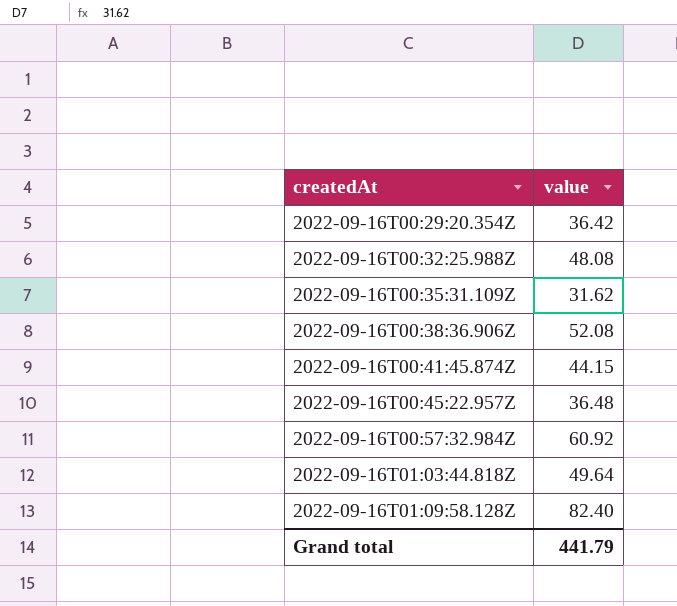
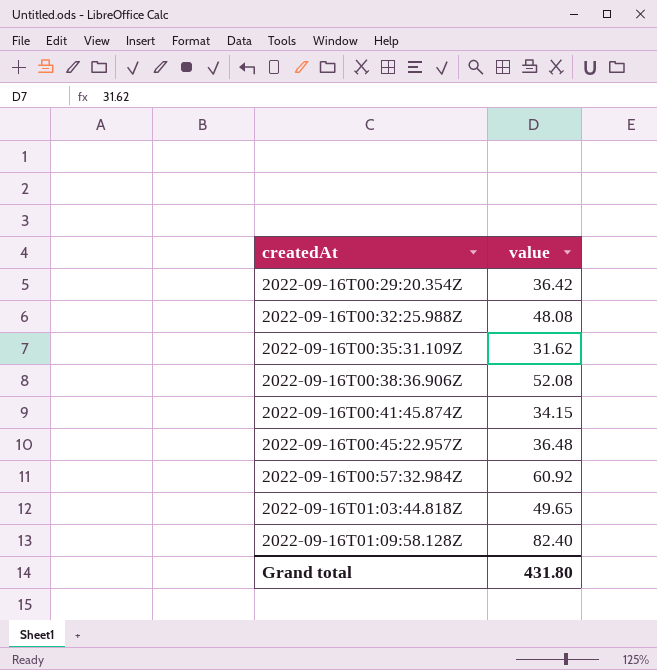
2022-09-16T00:41:45.874Z | value: 44.15 -> 34.15
2022-09-16T01:03:44.818Z | value: 49.64 -> 49.65
Grand total | value: 441.79 -> 431.80

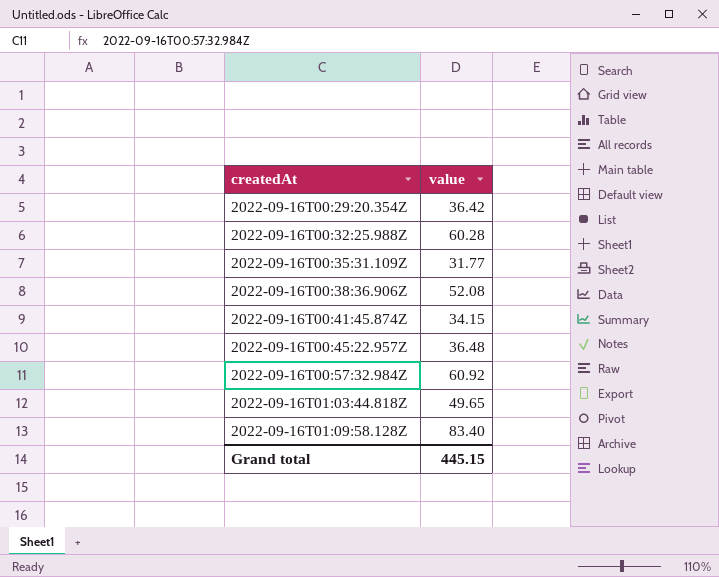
2022-09-16T00:32:25.988Z | value: 48.08 -> 60.28
2022-09-16T00:35:31.109Z | value: 31.62 -> 31.77
2022-09-16T01:09:58.128Z | value: 82.40 -> 83.40
Grand total | value: 431.80 -> 445.15

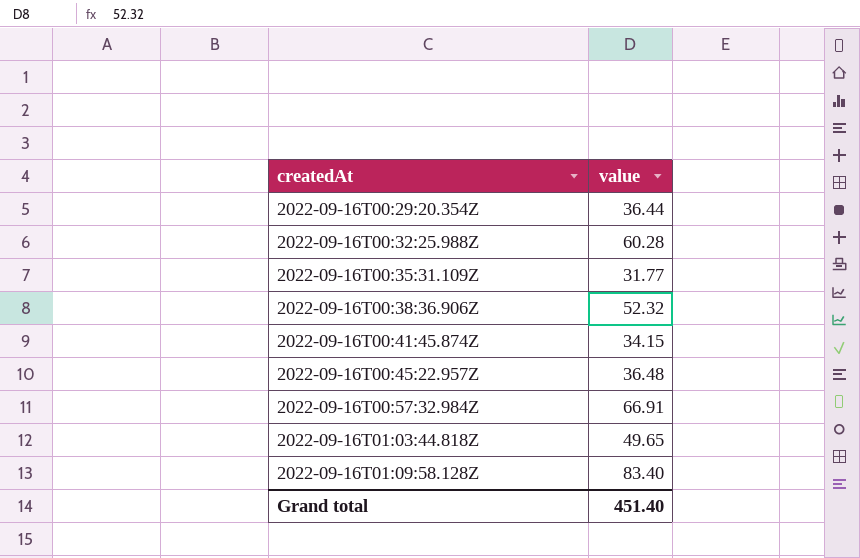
2022-09-16T00:29:20.354Z | value: 36.42 -> 36.44
2022-09-16T00:38:36.906Z | value: 52.08 -> 52.32
2022-09-16T00:57:32.984Z | value: 60.92 -> 66.91
Grand total | value: 445.15 -> 451.40

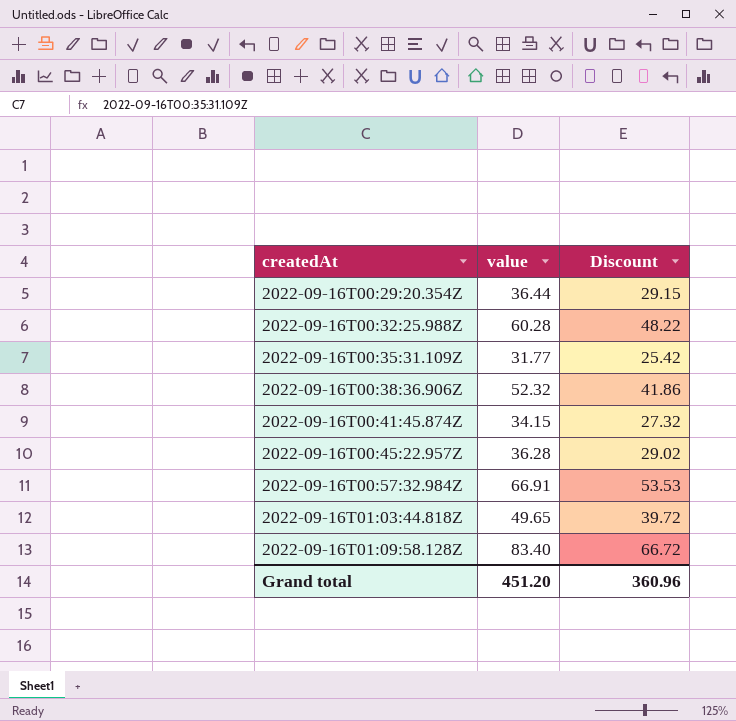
column Discount | formula: none -> [value] * 0.8
2022-09-16T00:45:22.957Z | value: 36.48 -> 36.28
Grand total | value: 451.40 -> 451.20

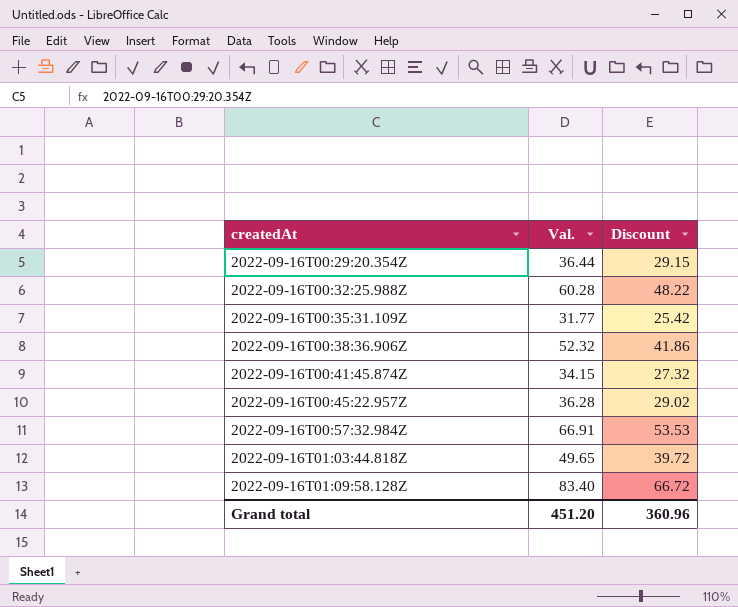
column name: value -> Val.

